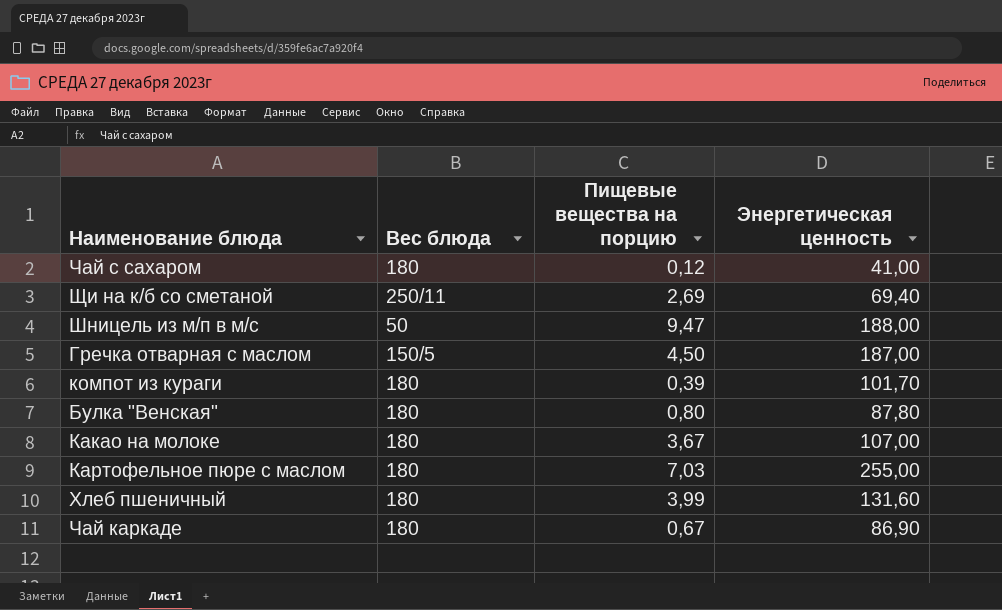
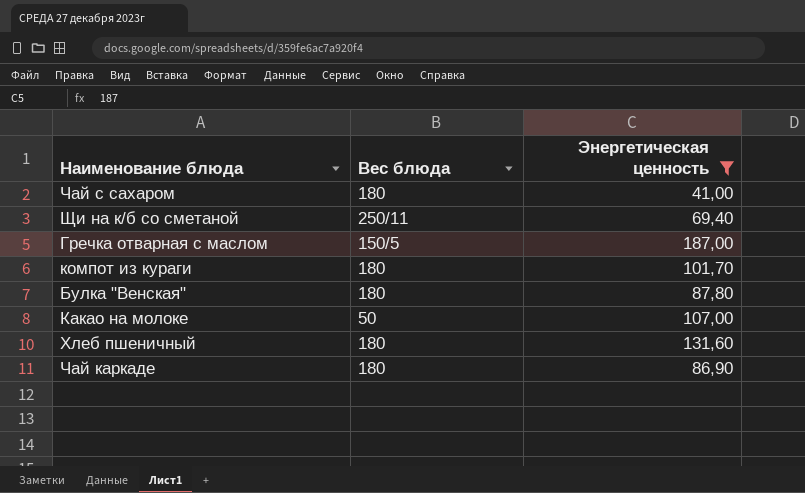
filter: none -> Энергетическая ценность <= 187,00
column Пищевые вещества на порцию | position: 3 -> none
Какао на молоке | Вес блюда: 180 -> 50

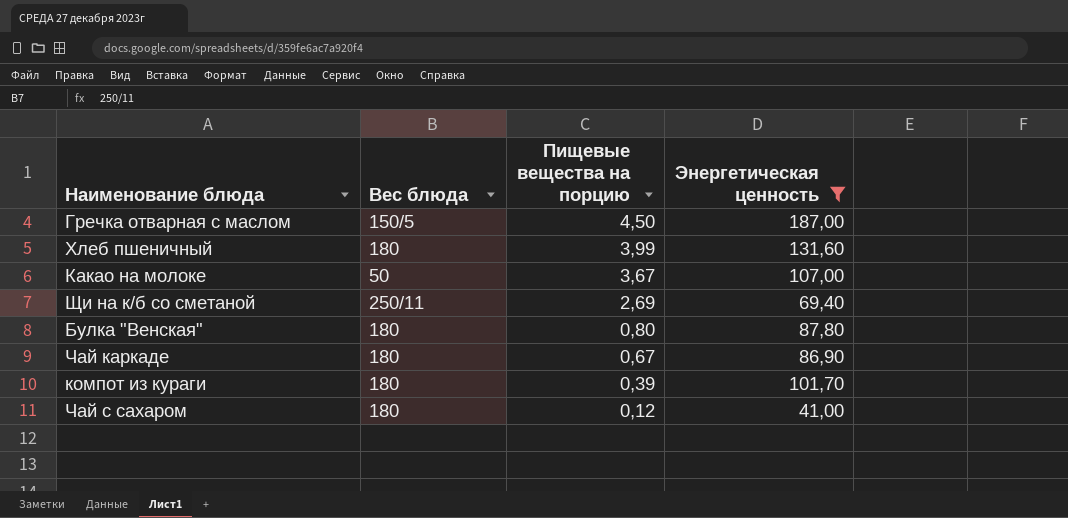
row order: none -> Пищевые вещества на порцию descending
column Пищевые вещества на порцию | position: none -> 3

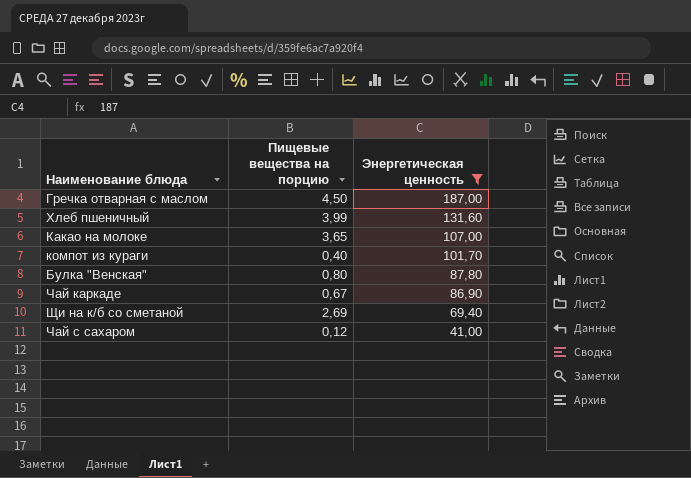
row order: Пищевые вещества на порцию descending -> Энергетическая ценность descending
column Вес блюда | position: 2 -> none
Какао на молоке | Пищевые вещества на порцию: 3,67 -> 3,65
компот из кураги | Пищевые вещества на порцию: 0,39 -> 0,40

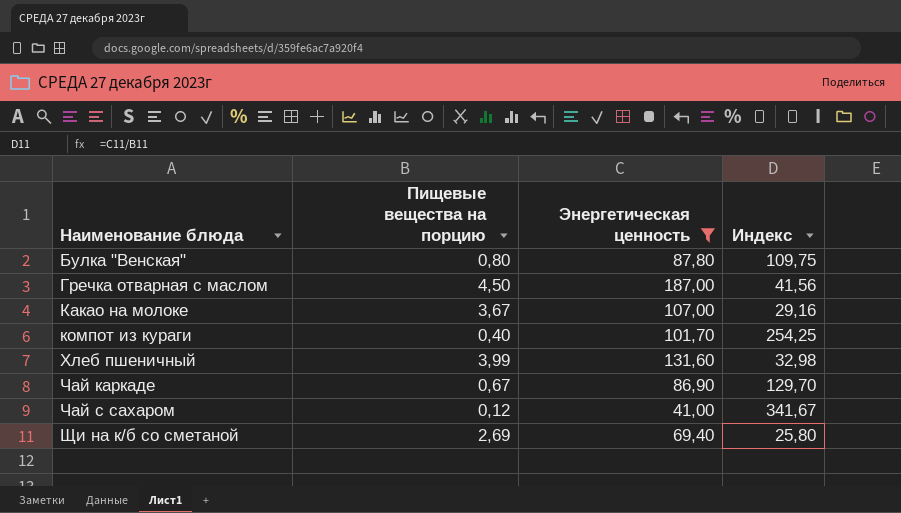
row order: Энергетическая ценность descending -> Наименование блюда ascending
column Индекс | formula: none -> [Энергетическая ценность] / [Пищевые вещества на порцию]
Какао на молоке | Пищевые вещества на порцию: 3,65 -> 3,67

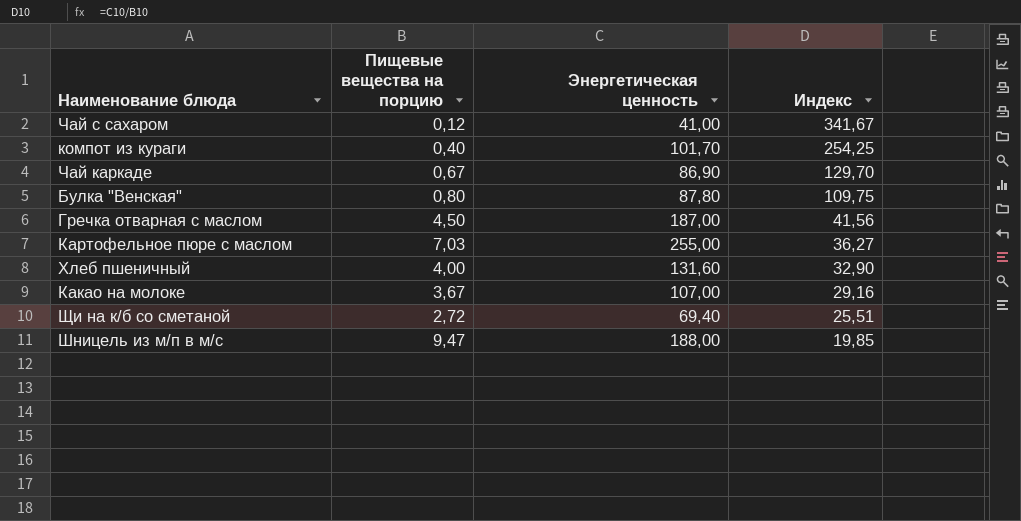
filter: Энергетическая ценность <= 187,00 -> none
row order: Наименование блюда ascending -> Индекс descending
Хлеб пшеничный | Пищевые вещества на порцию: 3,99 -> 4,00
Хлеб пшеничный | Индекс: 32,98 -> 32,90
Щи на к/б со сметаной | Пищевые вещества на порцию: 2,69 -> 2,72
Щи на к/б со сметаной | Индекс: 25,80 -> 25,51

